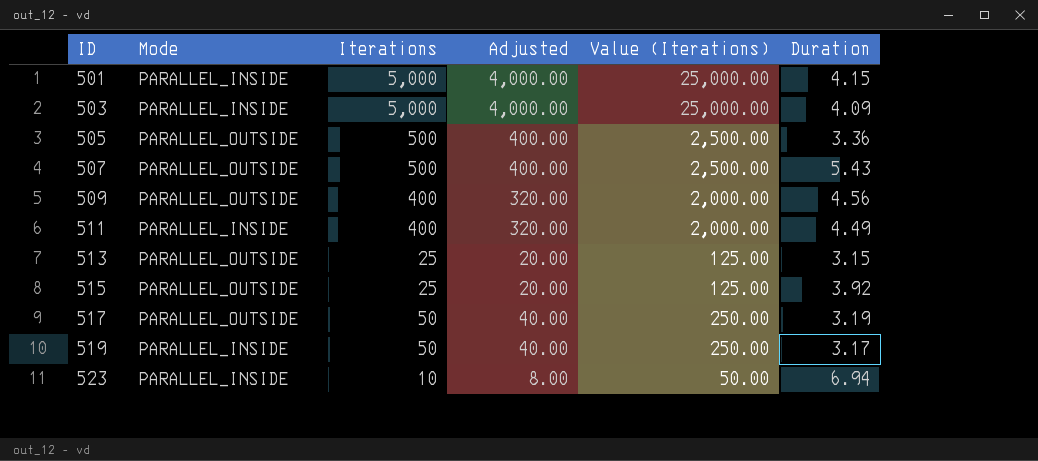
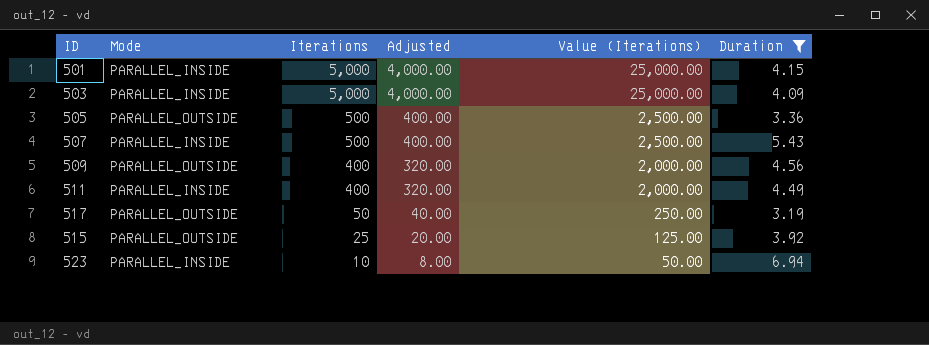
filter: none -> Duration >= 3.19
row order: ID ascending -> Iterations descending
507 | Mode: PARALLEL_OUTSIDE -> PARALLEL_INSIDE

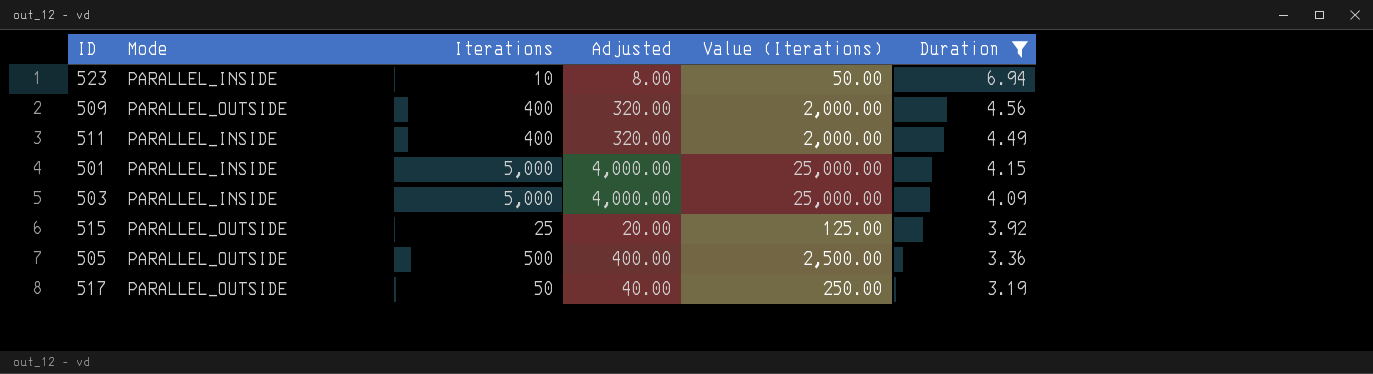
row order: Iterations descending -> Duration descending
row 507: PARALLEL_INSIDE | 500 | 400.00 | 2,500.00 | 5.43 -> none

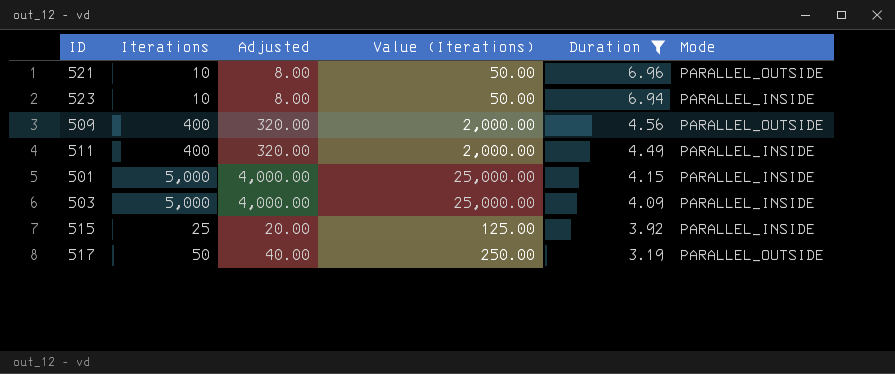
column Mode | position: 2 -> 6
row 505: PARALLEL_OUTSIDE | 500 | 400.00 | 2,500.00 | 3.36 -> none
row 521: none -> 10 | 8.00 | 50.00 | 6.96 | PARALLEL_OUTSIDE
515 | Mode: PARALLEL_OUTSIDE -> PARALLEL_INSIDE

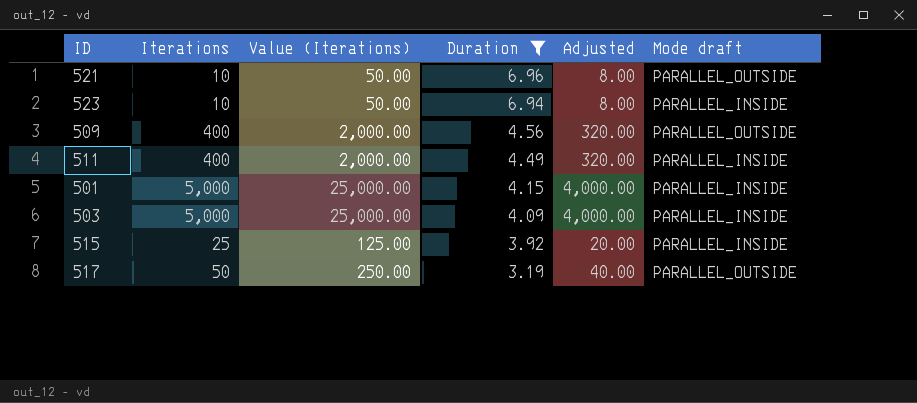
column Adjusted | position: 3 -> 5
column name: Mode -> Mode draft

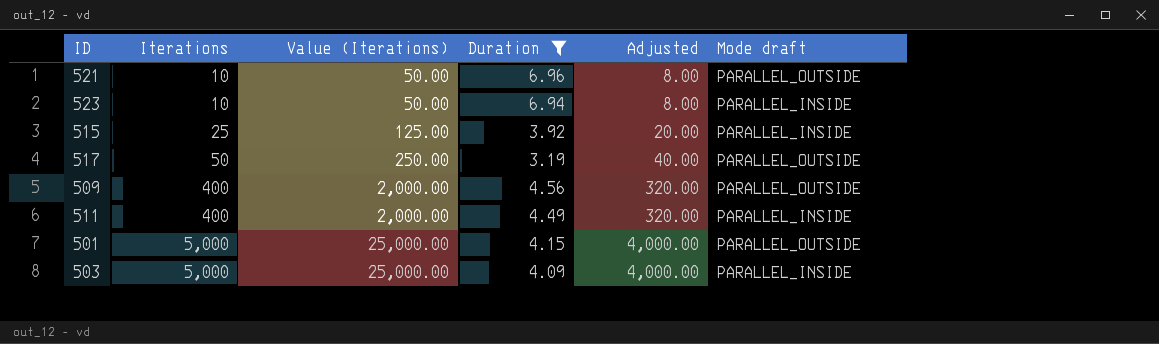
row order: Duration descending -> Iterations ascending
501 | Mode draft: PARALLEL_INSIDE -> PARALLEL_OUTSIDE

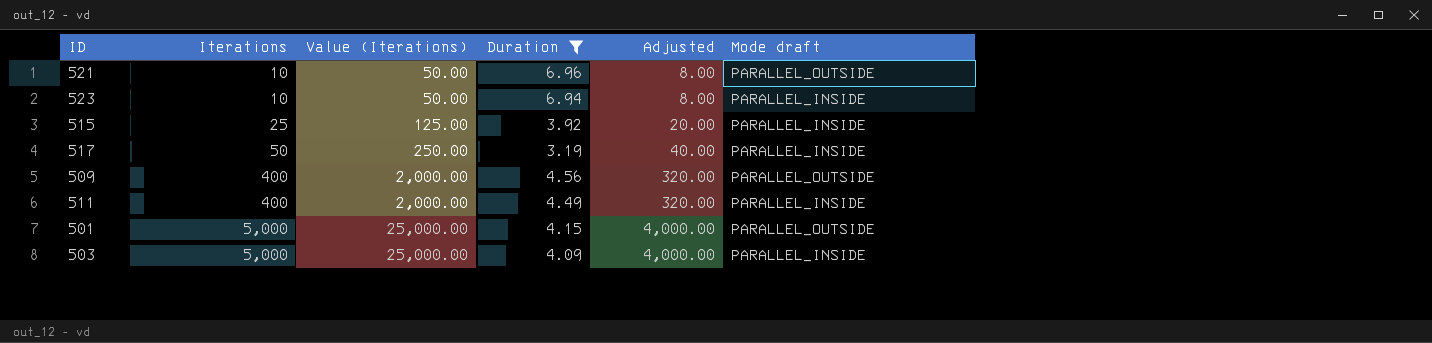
517 | Mode draft: PARALLEL_OUTSIDE -> PARALLEL_INSIDE

